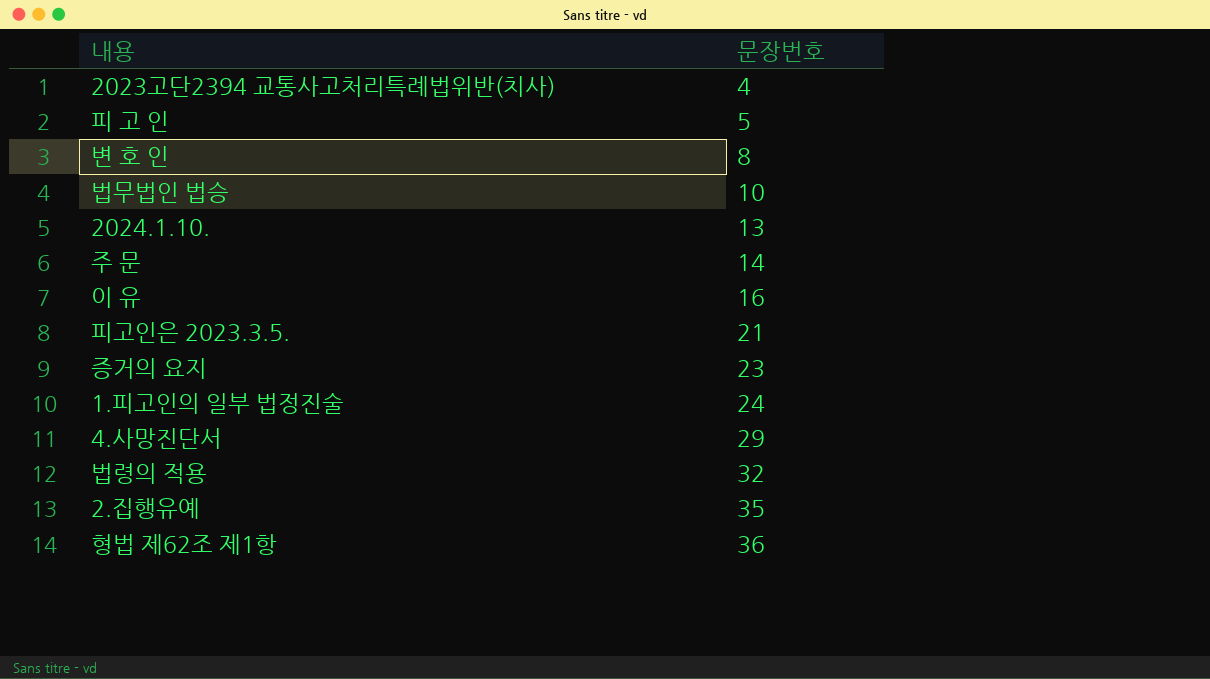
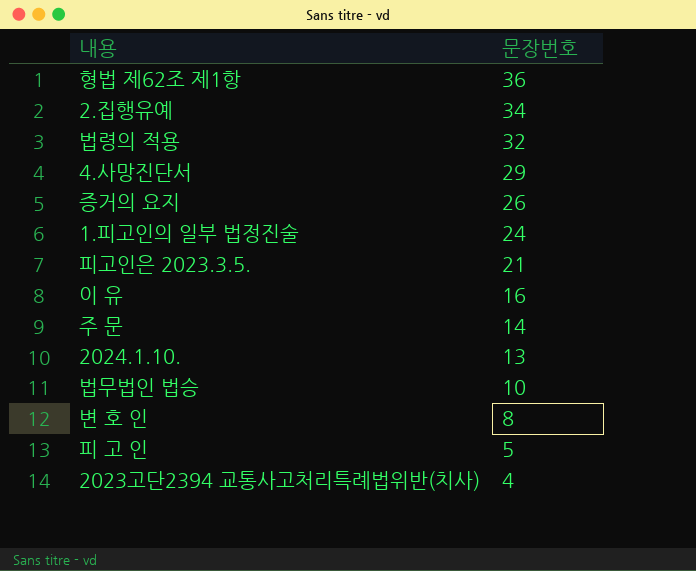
row order: 문장번호 ascending -> 문장번호 descending
2.집행유예 | 문장번호: 35 -> 34
증거의 요지 | 문장번호: 23 -> 26

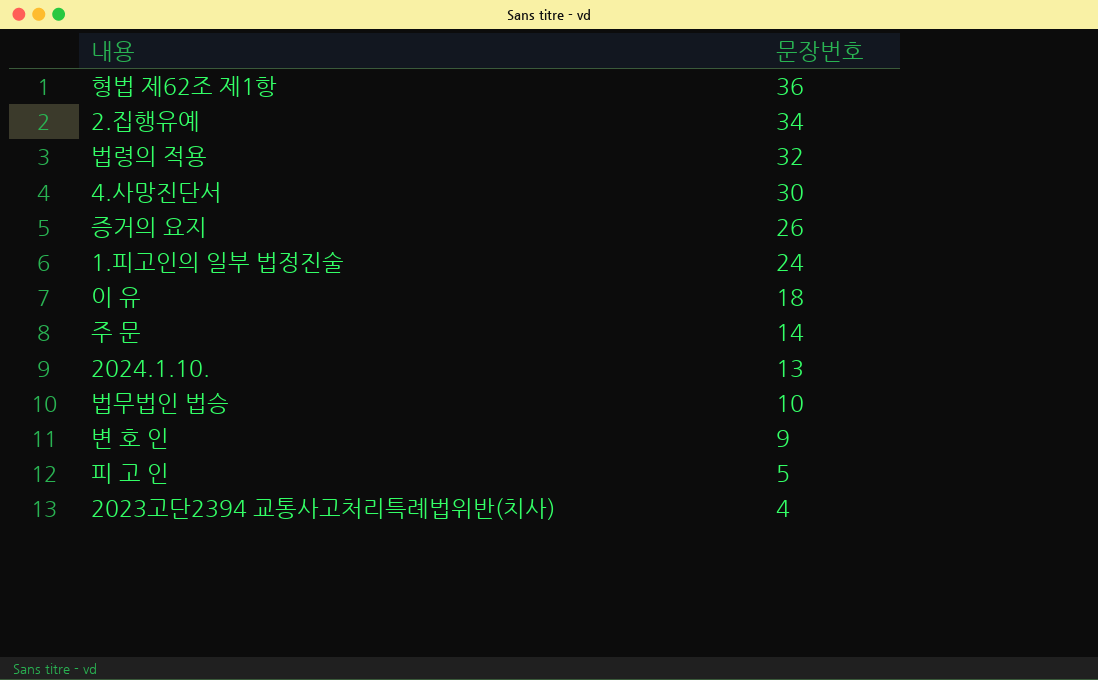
row 피고인은 2023.3.5.: 21 -> none
4.사망진단서 | 문장번호: 29 -> 30
이 유 | 문장번호: 16 -> 18
변 호 인 | 문장번호: 8 -> 9

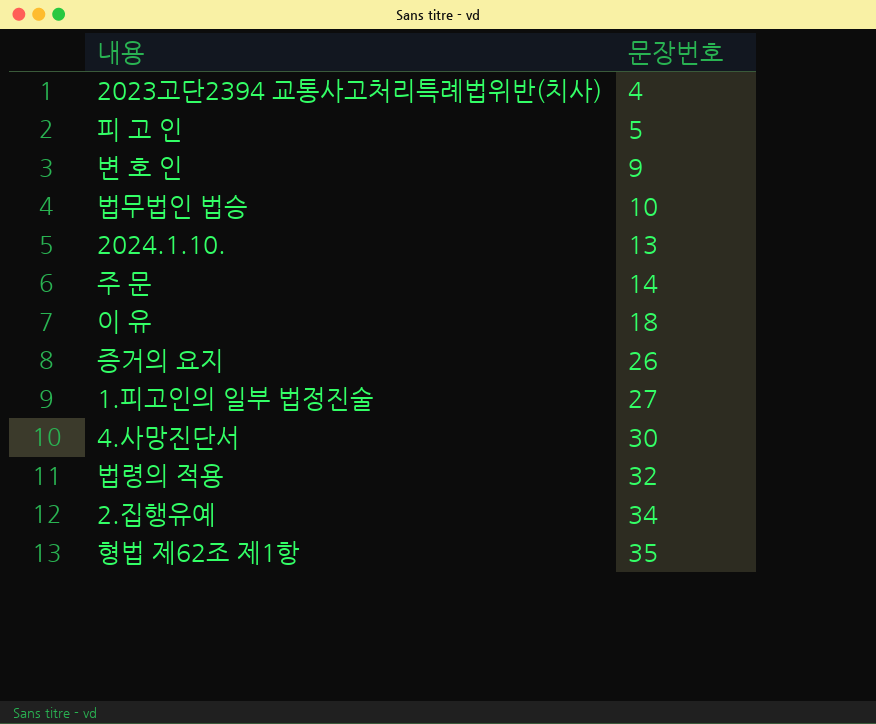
row order: 문장번호 descending -> 문장번호 ascending
1.피고인의 일부 법정진술 | 문장번호: 24 -> 27
형법 제62조 제1항 | 문장번호: 36 -> 35

